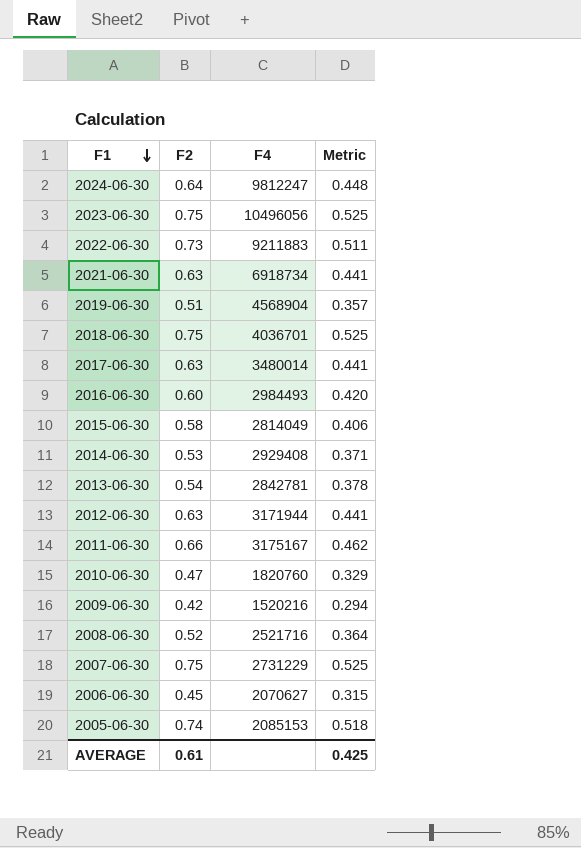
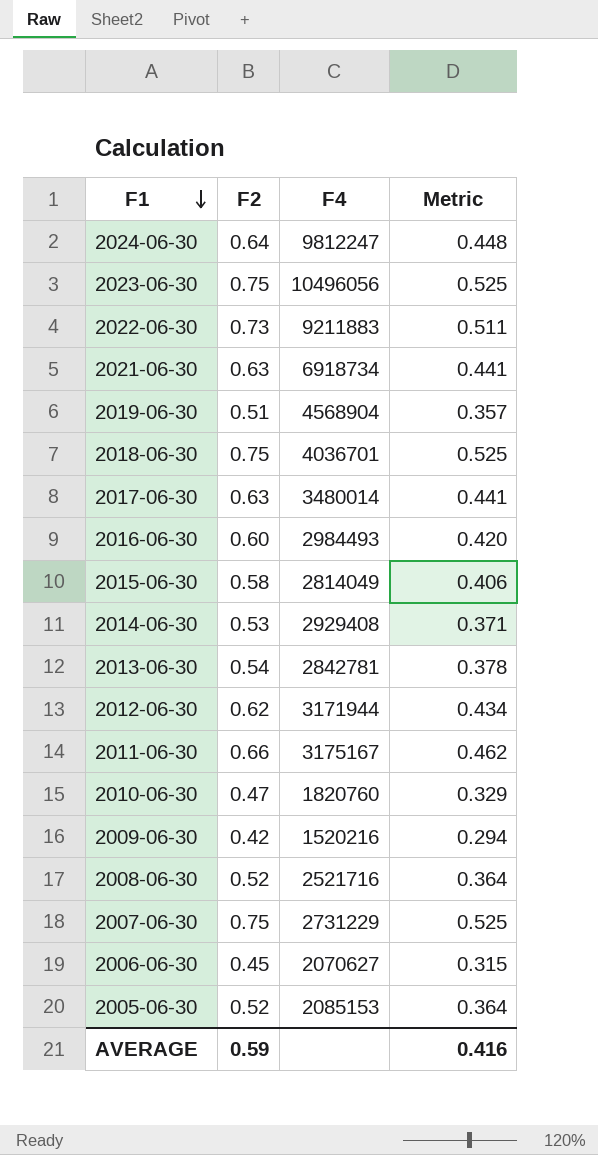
2012-06-30 | F2: 0.63 -> 0.62
2012-06-30 | Metric: 0.441 -> 0.434
2005-06-30 | F2: 0.74 -> 0.52
2005-06-30 | Metric: 0.518 -> 0.364
AVERAGE | F2: 0.61 -> 0.59
AVERAGE | Metric: 0.425 -> 0.416

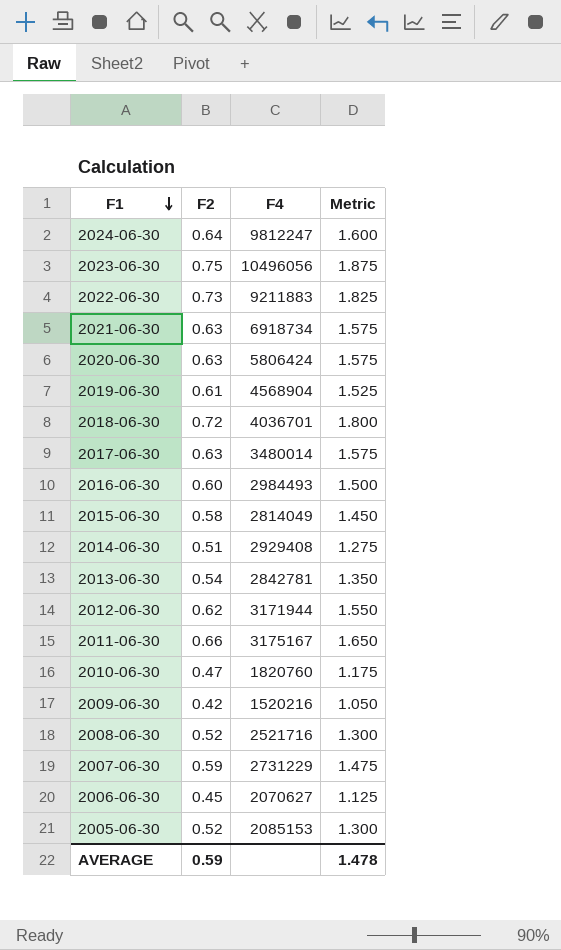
column Metric | formula: [F2] * 0.7 -> [F2] * 2.5
row 2020-06-30: none -> 0.63 | 5806424 | 1.575
2019-06-30 | F2: 0.51 -> 0.61
2018-06-30 | F2: 0.75 -> 0.72
2014-06-30 | F2: 0.53 -> 0.51
2007-06-30 | F2: 0.75 -> 0.59
AVERAGE | Metric: 0.416 -> 1.478

